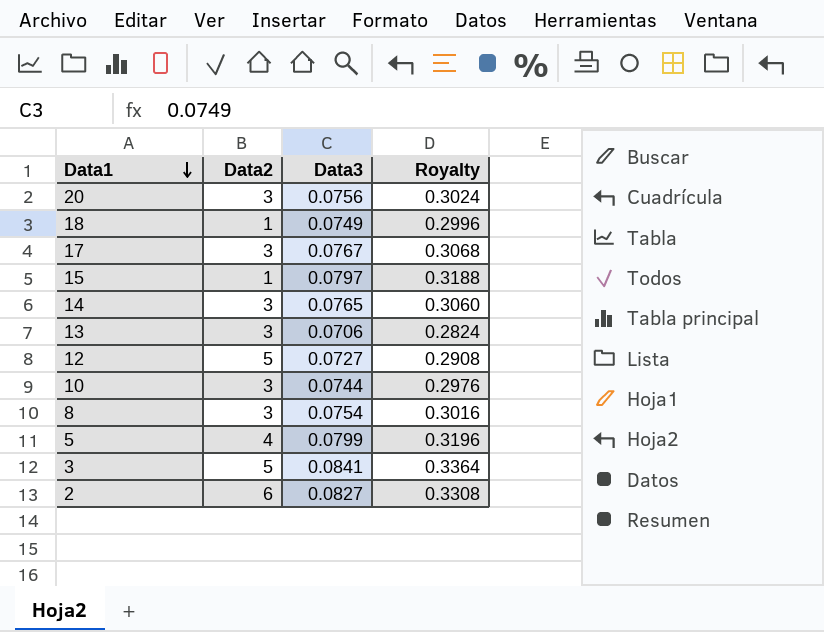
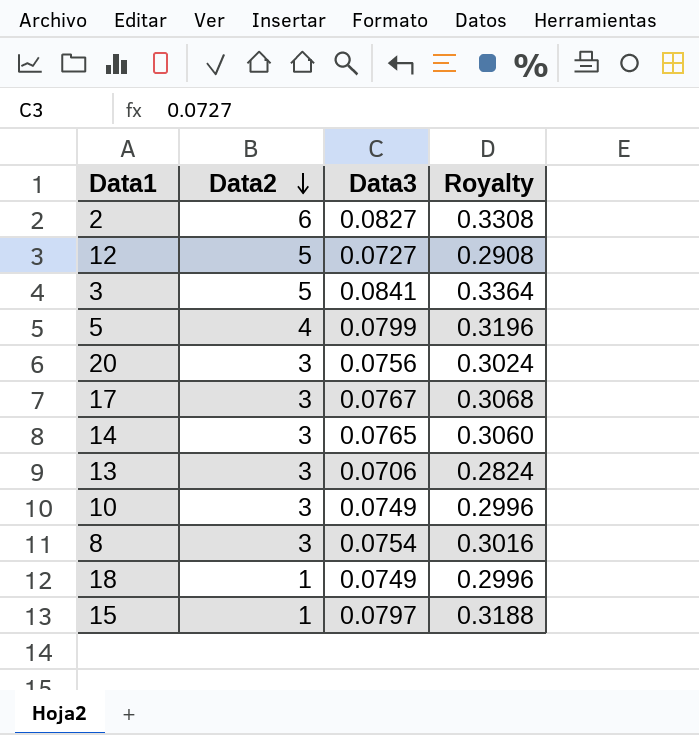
row order: Data1 descending -> Data2 descending
10 | Data3: 0.0744 -> 0.0749
10 | Royalty: 0.2976 -> 0.2996

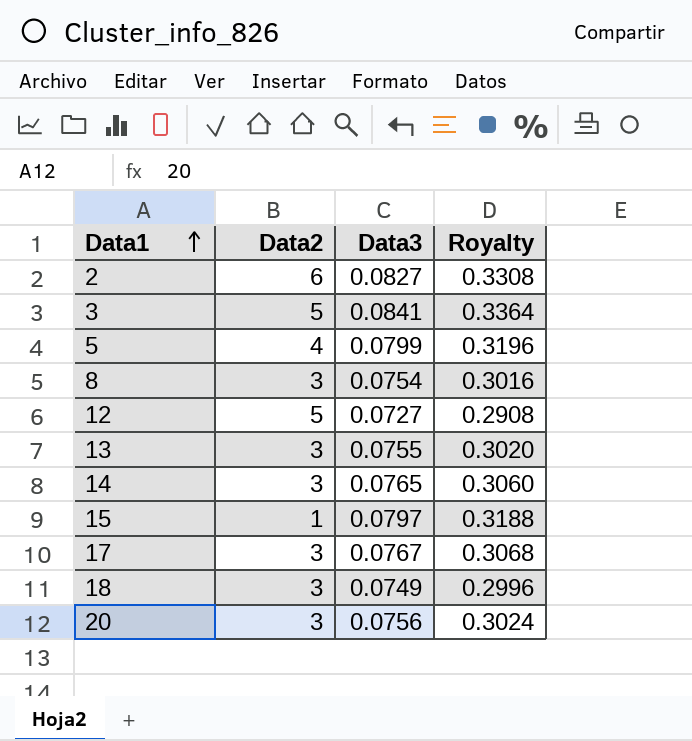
row order: Data2 descending -> Data1 ascending
row 10: 3 | 0.0749 | 0.2996 -> none
13 | Data3: 0.0706 -> 0.0755
13 | Royalty: 0.2824 -> 0.3020
18 | Data2: 1 -> 3

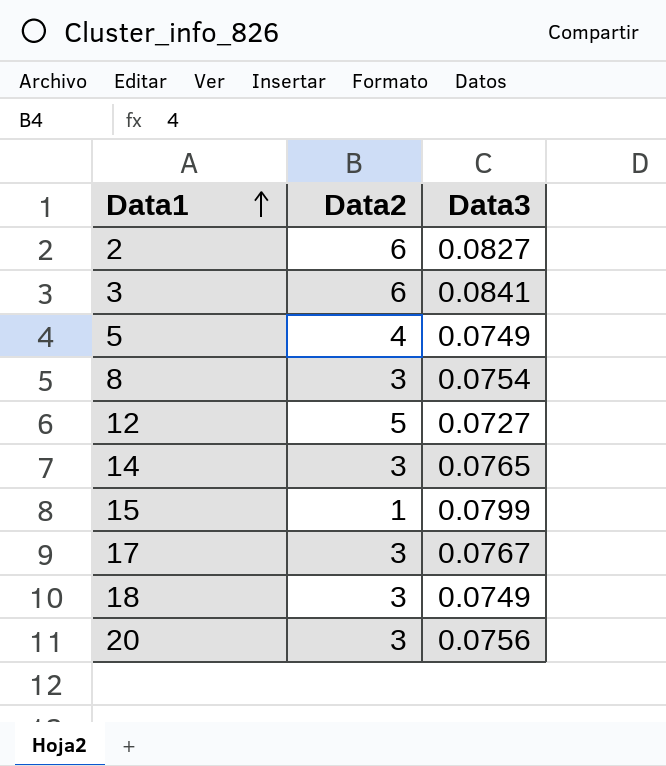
column Royalty | formula: [Data3] * 4 -> none
row 13: 3 | 0.0755 | 0.3020 -> none
3 | Data2: 5 -> 6
5 | Data3: 0.0799 -> 0.0749
15 | Data3: 0.0797 -> 0.0799

